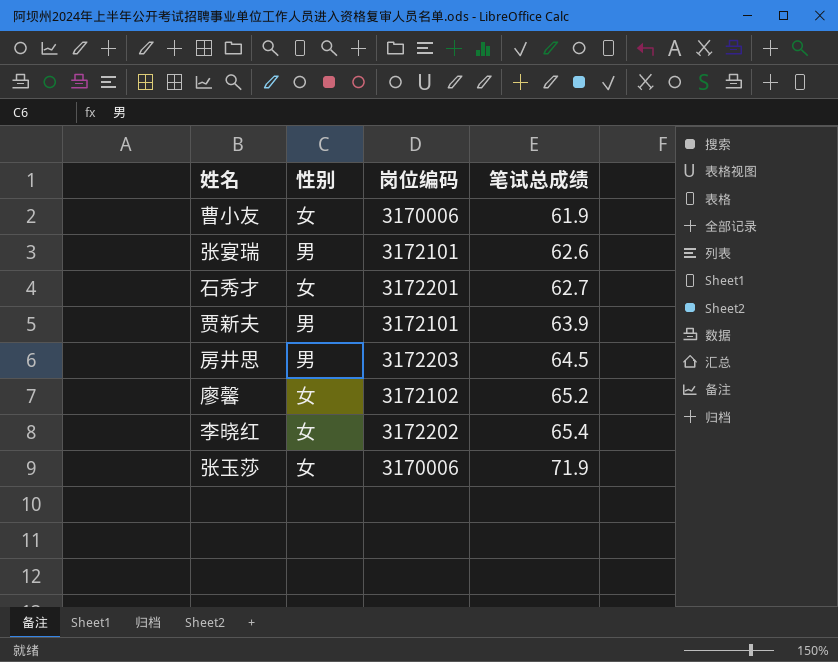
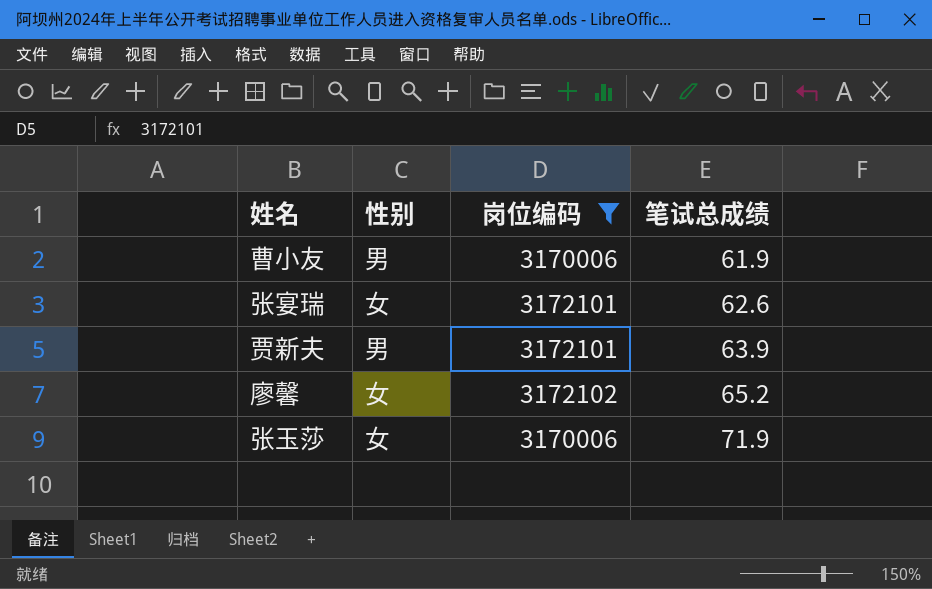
filter: none -> 岗位编码 <= 3172102
曹小友 | 性别: 女 -> 男
张宴瑞 | 性别: 男 -> 女

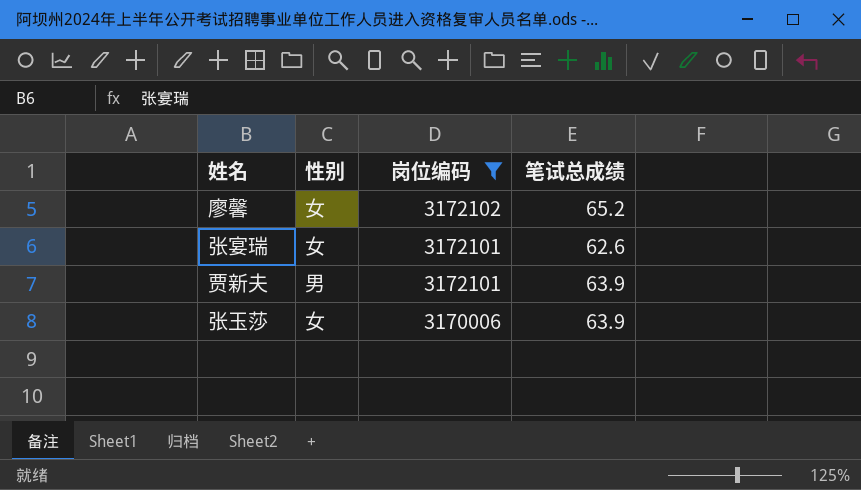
row order: 笔试总成绩 ascending -> 岗位编码 descending
row 曹小友: 男 | 3170006 | 61.9 -> none
张玉莎 | 笔试总成绩: 71.9 -> 63.9

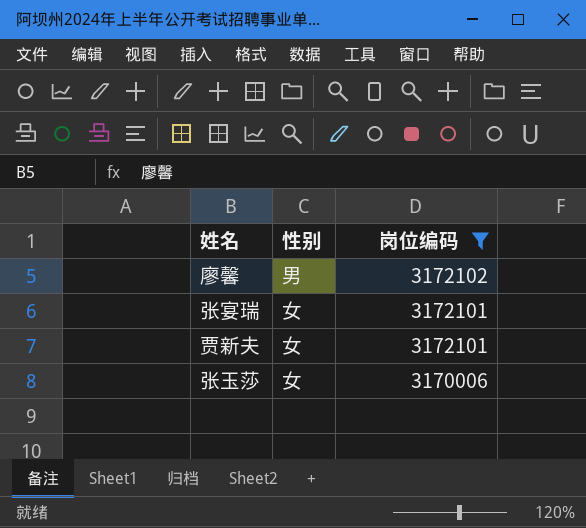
column 笔试总成绩 | position: 4 -> none
廖馨 | 性别: 女 -> 男
贾新夫 | 性别: 男 -> 女

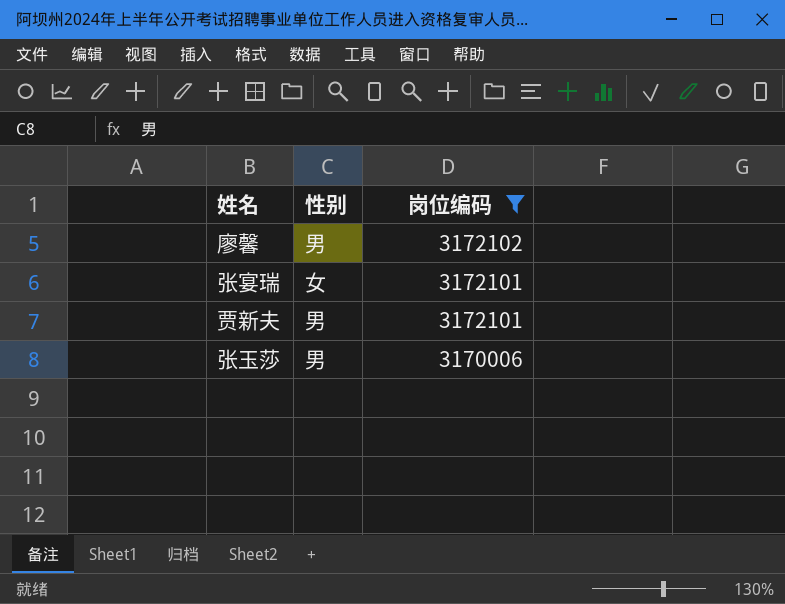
贾新夫 | 性别: 女 -> 男
张玉莎 | 性别: 女 -> 男

